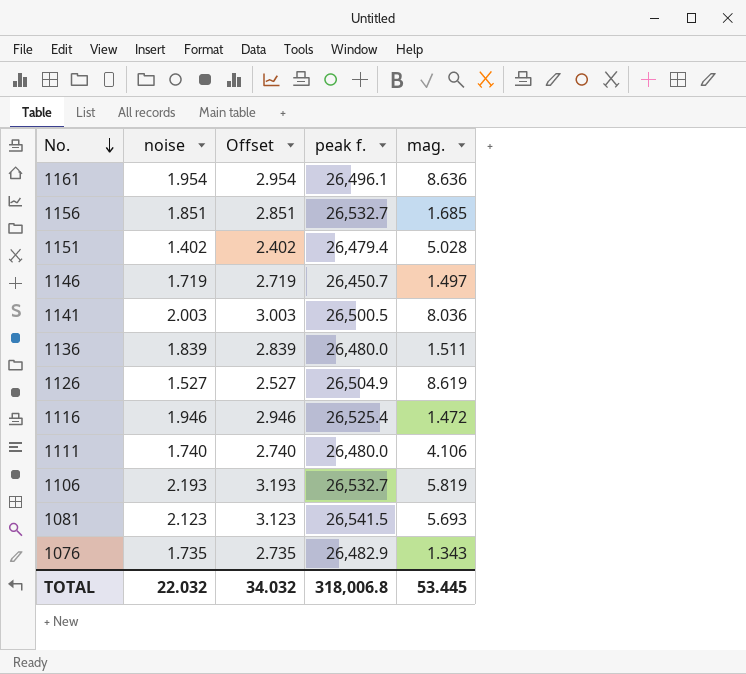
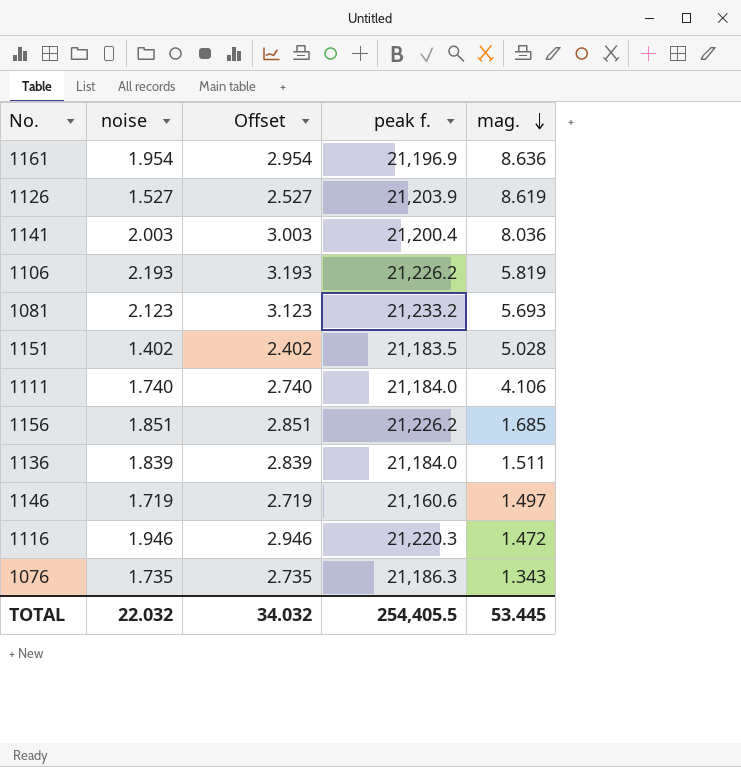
row order: No. descending -> mag. descending
1161 | peak f.: 26,496.1 -> 21,196.9
1126 | peak f.: 26,504.9 -> 21,203.9
1141 | peak f.: 26,500.5 -> 21,200.4
1106 | peak f.: 26,532.7 -> 21,226.2
1081 | peak f.: 26,541.5 -> 21,233.2
1151 | peak f.: 26,479.4 -> 21,183.5
1111 | peak f.: 26,480.0 -> 21,184.0
1156 | peak f.: 26,532.7 -> 21,226.2
1136 | peak f.: 26,480.0 -> 21,184.0
1146 | peak f.: 26,450.7 -> 21,160.6
1116 | peak f.: 26,525.4 -> 21,220.3
1076 | peak f.: 26,482.9 -> 21,186.3
TOTAL | peak f.: 318,006.8 -> 254,405.5

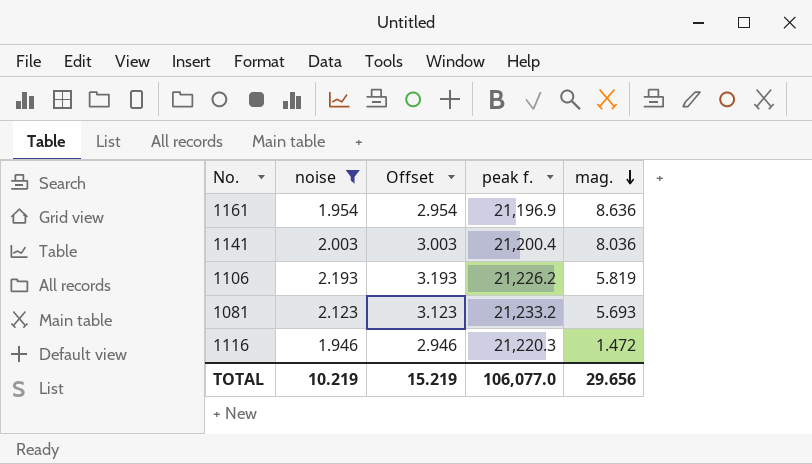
filter: none -> noise >= 1.946
TOTAL | noise: 22.032 -> 10.219
TOTAL | Offset: 34.032 -> 15.219
TOTAL | peak f.: 254,405.5 -> 106,077.0
TOTAL | mag.: 53.445 -> 29.656

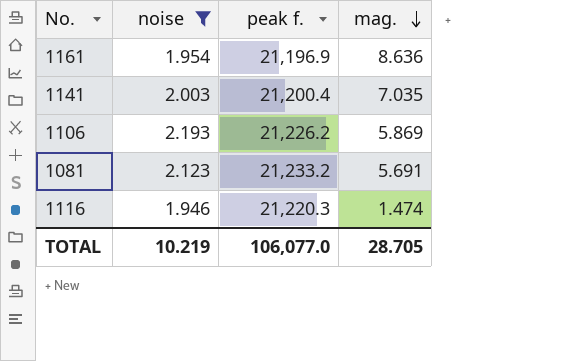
column Offset | formula: [noise] + 1 -> none
1141 | mag.: 8.036 -> 7.035
1106 | mag.: 5.819 -> 5.869
1081 | mag.: 5.693 -> 5.691
1116 | mag.: 1.472 -> 1.474
TOTAL | mag.: 29.656 -> 28.705

